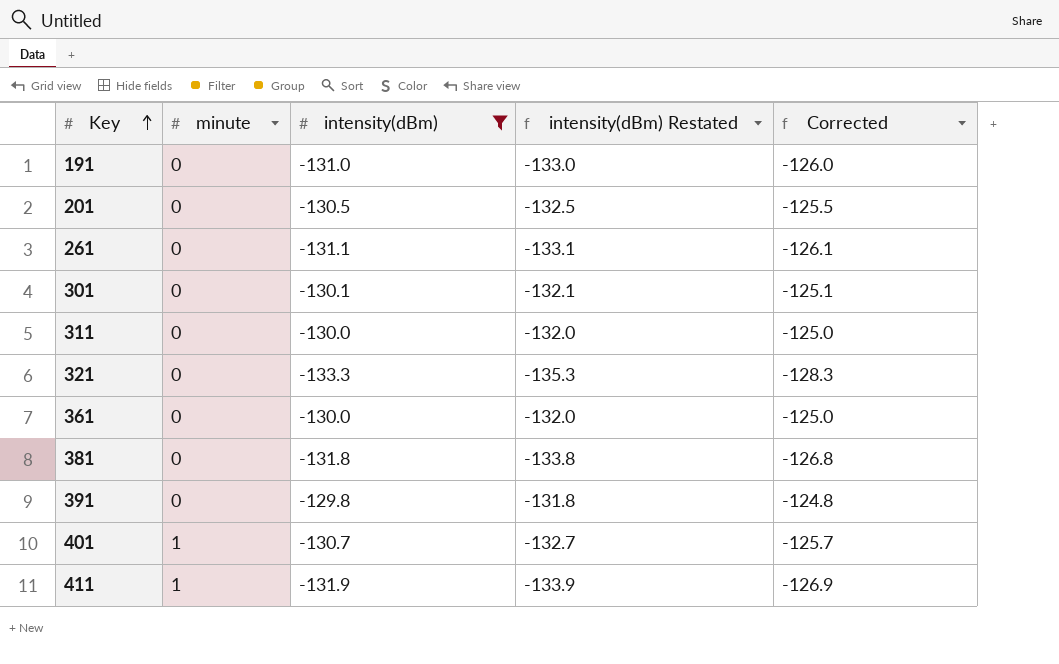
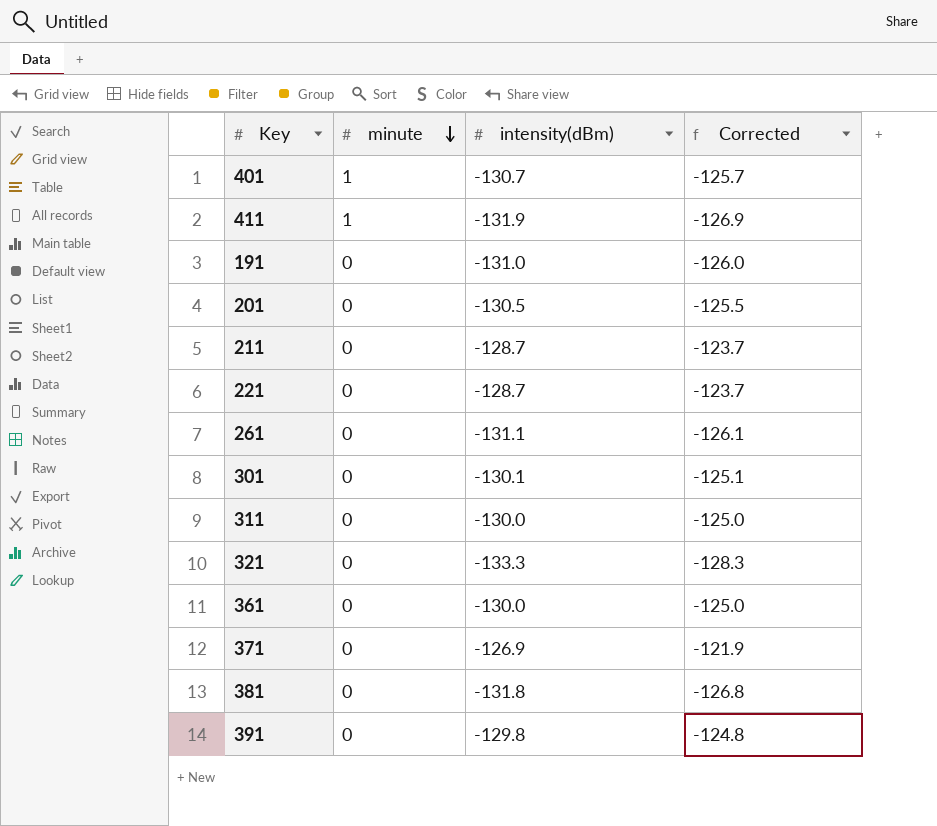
filter: intensity(dBm) <= -129.8 -> none
row order: Key ascending -> minute descending
column intensity(dBm) Restated | formula: [intensity(dBm)] - 2 -> none

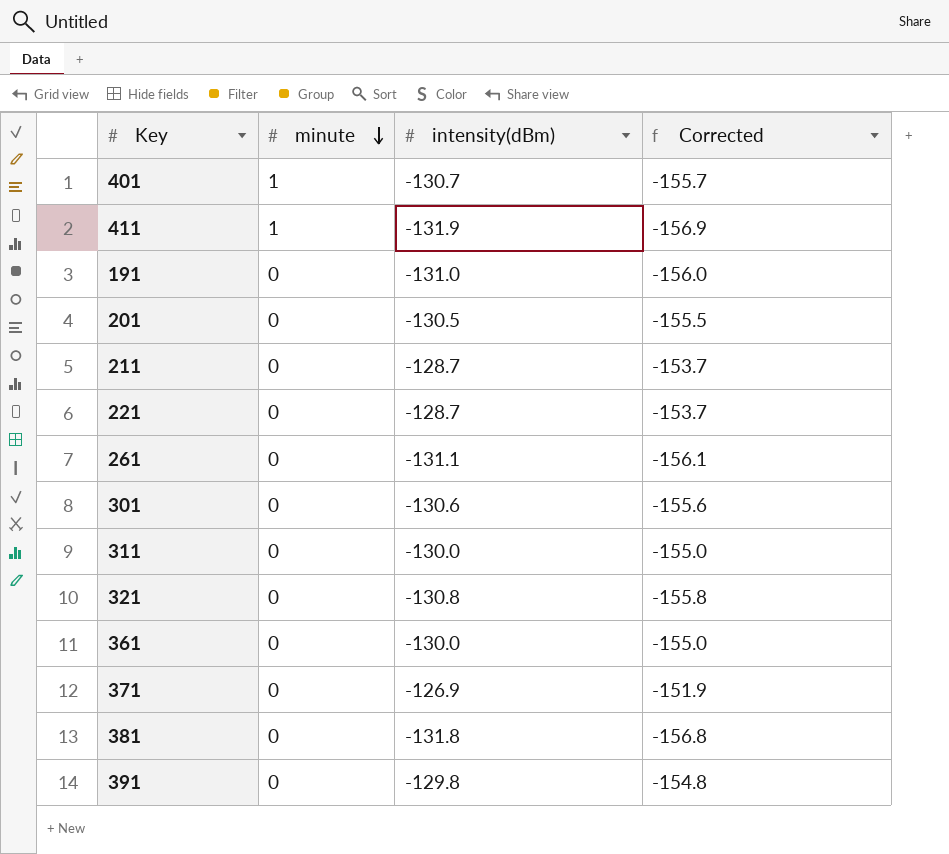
column Corrected | formula: [intensity(dBm)] + 5 -> [intensity(dBm)] - 25
301 | intensity(dBm): -130.1 -> -130.6
321 | intensity(dBm): -133.3 -> -130.8

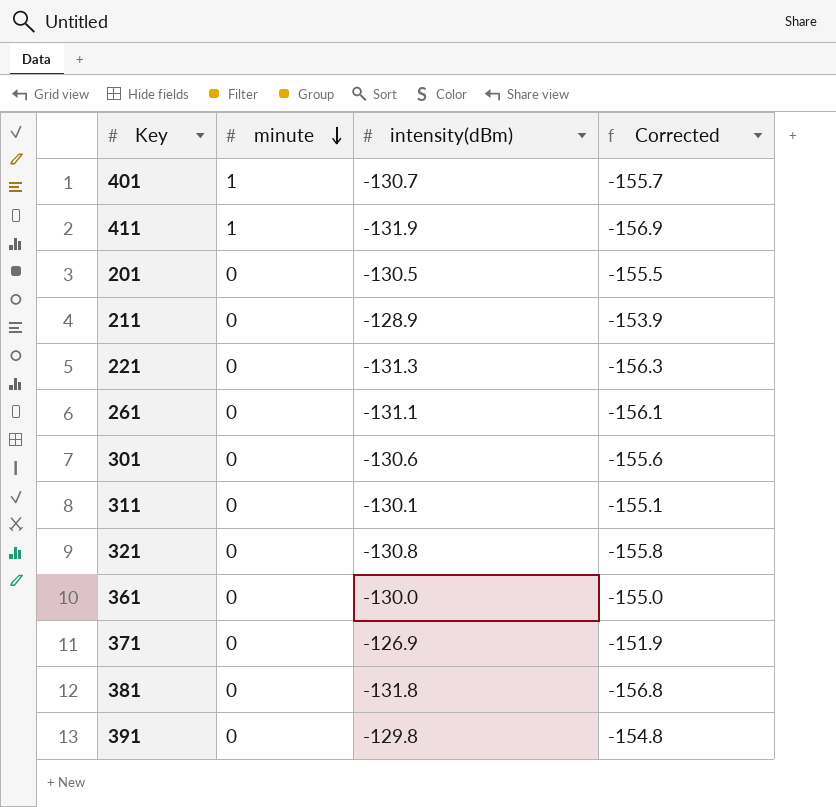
row 191: 0 | -131.0 | -156.0 -> none
211 | intensity(dBm): -128.7 -> -128.9
211 | Corrected: -153.7 -> -153.9
221 | intensity(dBm): -128.7 -> -131.3
221 | Corrected: -153.7 -> -156.3
311 | intensity(dBm): -130.0 -> -130.1
311 | Corrected: -155.0 -> -155.1

